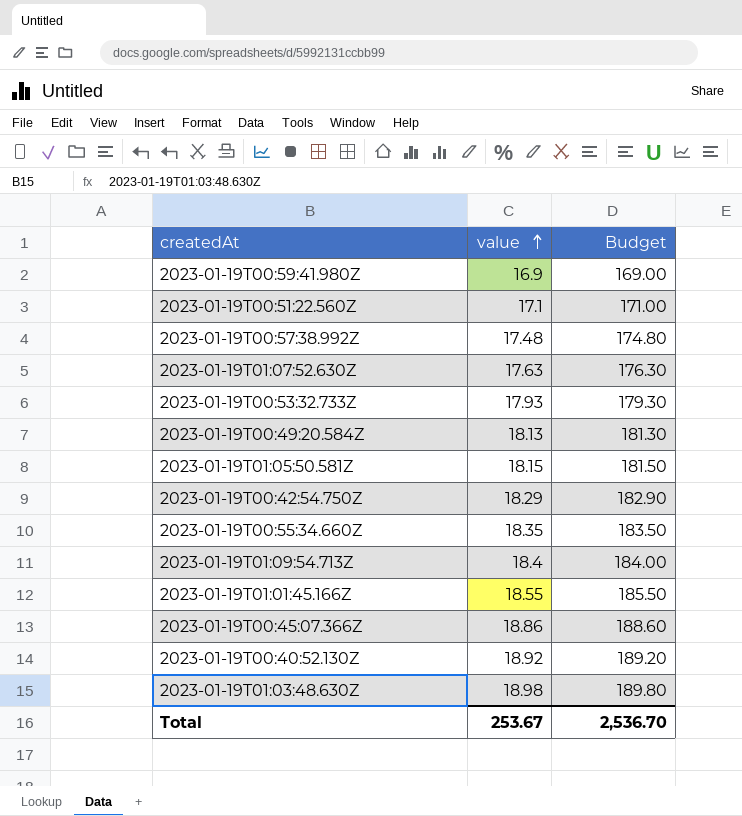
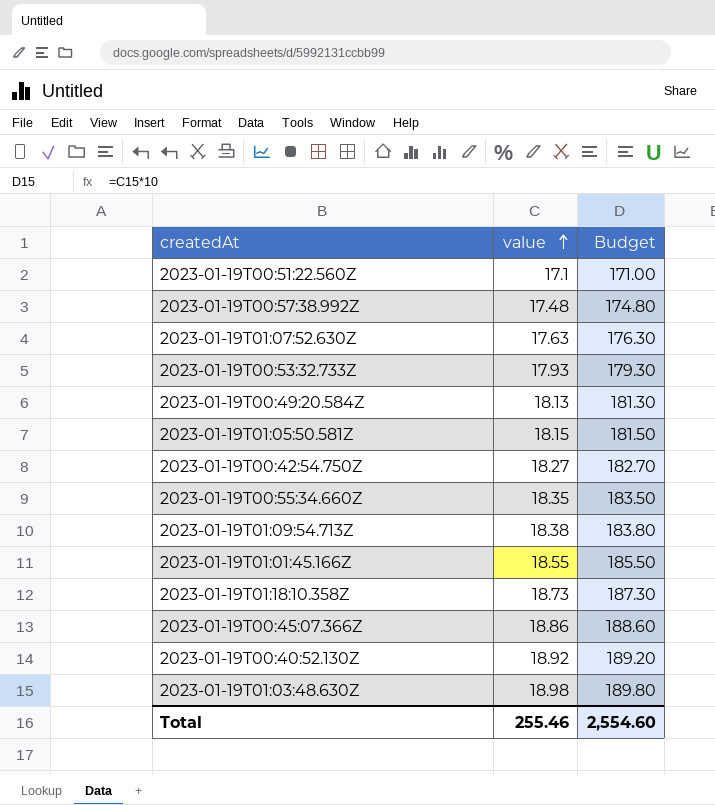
row 2023-01-19T00:59:41.980Z: 16.9 | 169.00 -> none
2023-01-19T00:42:54.750Z | value: 18.29 -> 18.27
2023-01-19T00:42:54.750Z | Budget: 182.90 -> 182.70
2023-01-19T01:09:54.713Z | value: 18.4 -> 18.38
2023-01-19T01:09:54.713Z | Budget: 184.00 -> 183.80
row 2023-01-19T01:18:10.358Z: none -> 18.73 | 187.30
Total | value: 253.67 -> 255.46
Total | Budget: 2,536.70 -> 2,554.60

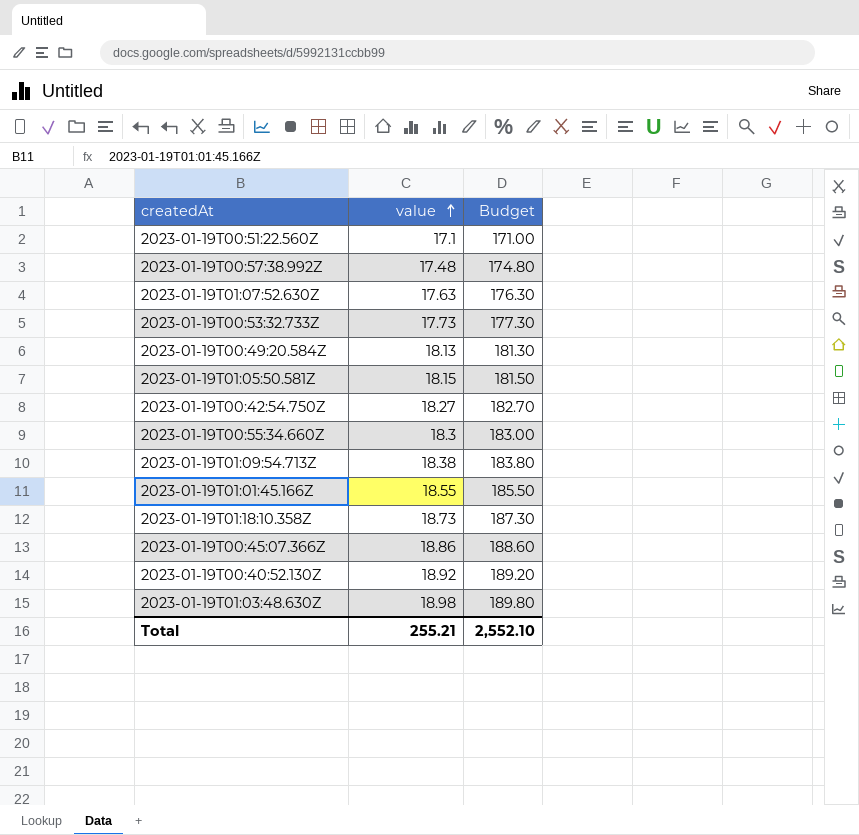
2023-01-19T00:53:32.733Z | value: 17.93 -> 17.73
2023-01-19T00:53:32.733Z | Budget: 179.30 -> 177.30
2023-01-19T00:55:34.660Z | value: 18.35 -> 18.3
2023-01-19T00:55:34.660Z | Budget: 183.50 -> 183.00
Total | value: 255.46 -> 255.21
Total | Budget: 2,554.60 -> 2,552.10

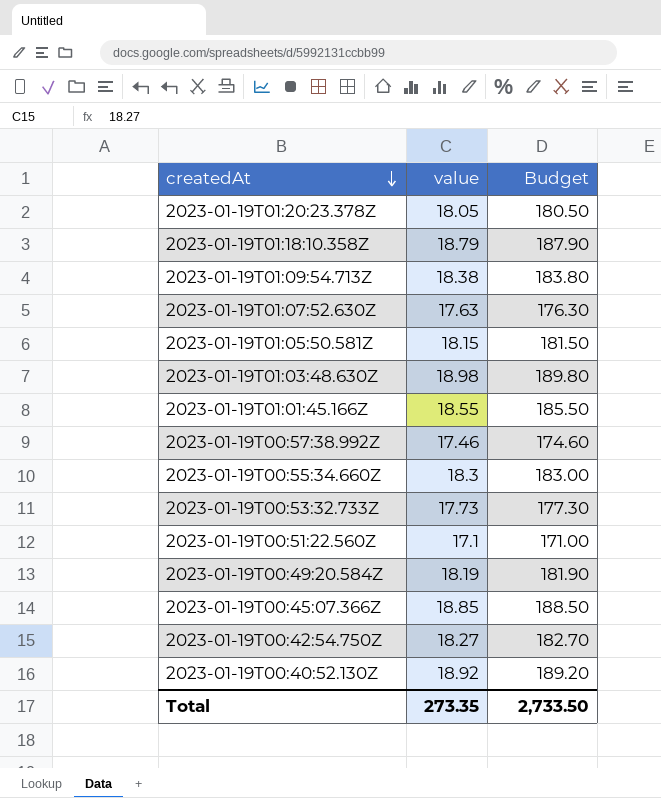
row order: value ascending -> createdAt descending
row 2023-01-19T01:20:23.378Z: none -> 18.05 | 180.50
2023-01-19T01:18:10.358Z | value: 18.73 -> 18.79
2023-01-19T01:18:10.358Z | Budget: 187.30 -> 187.90
2023-01-19T00:57:38.992Z | value: 17.48 -> 17.46
2023-01-19T00:57:38.992Z | Budget: 174.80 -> 174.60
2023-01-19T00:49:20.584Z | value: 18.13 -> 18.19
2023-01-19T00:49:20.584Z | Budget: 181.30 -> 181.90
2023-01-19T00:45:07.366Z | value: 18.86 -> 18.85
2023-01-19T00:45:07.366Z | Budget: 188.60 -> 188.50
Total | value: 255.21 -> 273.35
Total | Budget: 2,552.10 -> 2,733.50

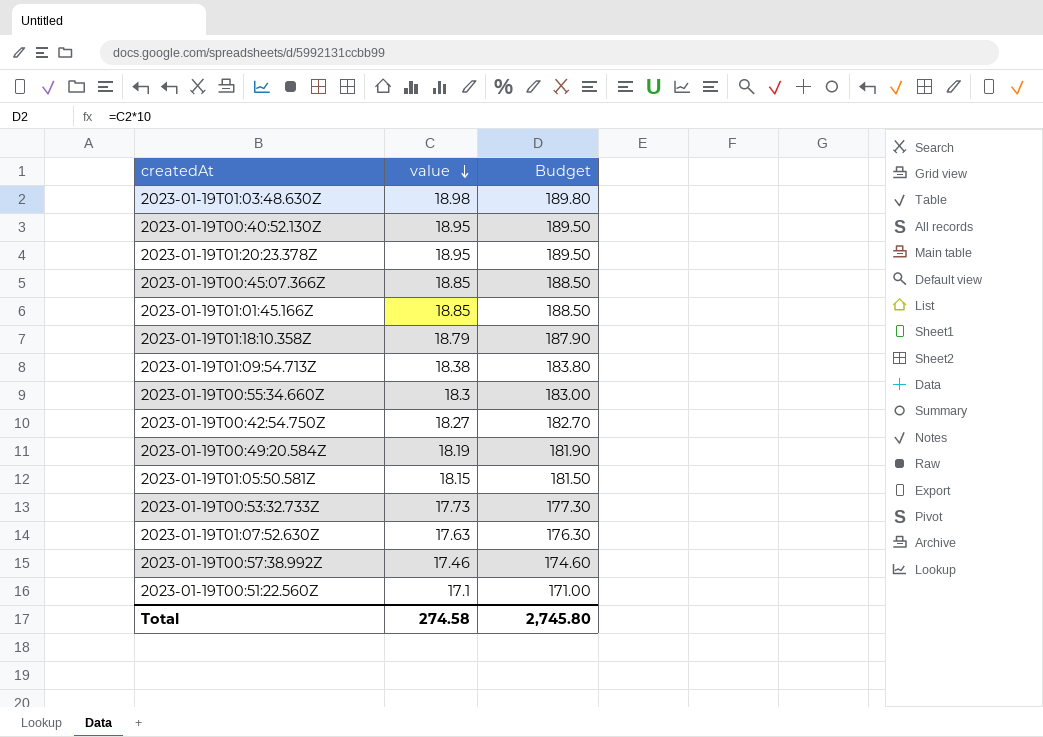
row order: createdAt descending -> value descending
2023-01-19T00:40:52.130Z | value: 18.92 -> 18.95
2023-01-19T00:40:52.130Z | Budget: 189.20 -> 189.50
2023-01-19T01:20:23.378Z | value: 18.05 -> 18.95
2023-01-19T01:20:23.378Z | Budget: 180.50 -> 189.50
2023-01-19T01:01:45.166Z | value: 18.55 -> 18.85
2023-01-19T01:01:45.166Z | Budget: 185.50 -> 188.50
Total | value: 273.35 -> 274.58
Total | Budget: 2,733.50 -> 2,745.80

